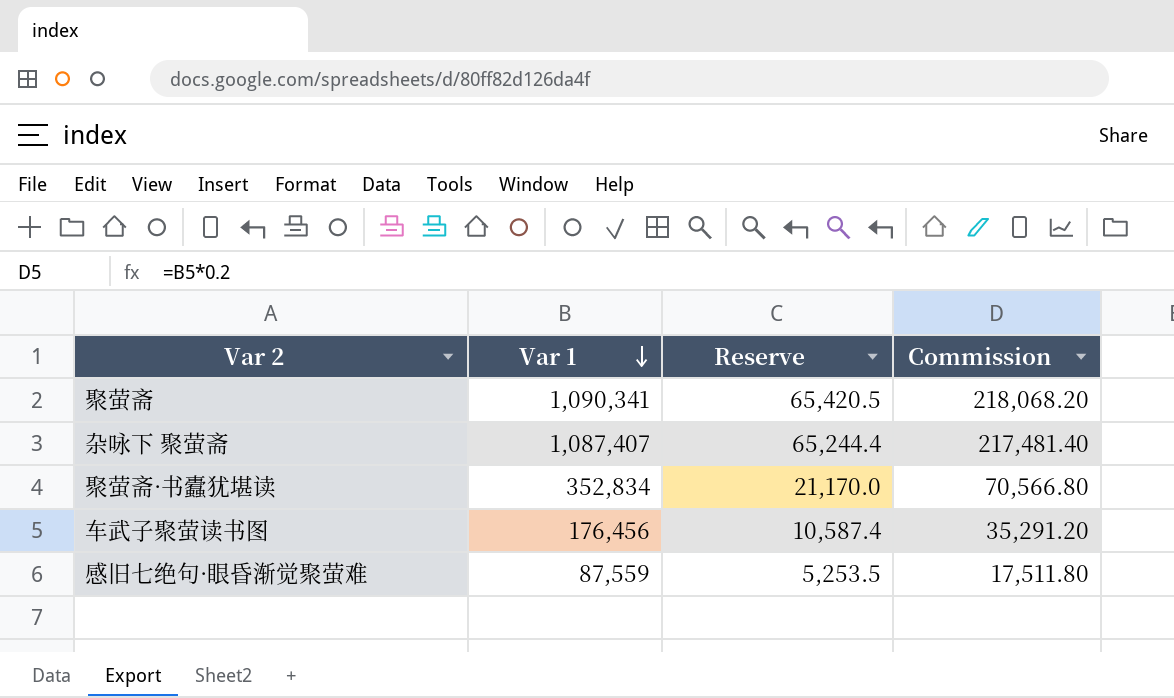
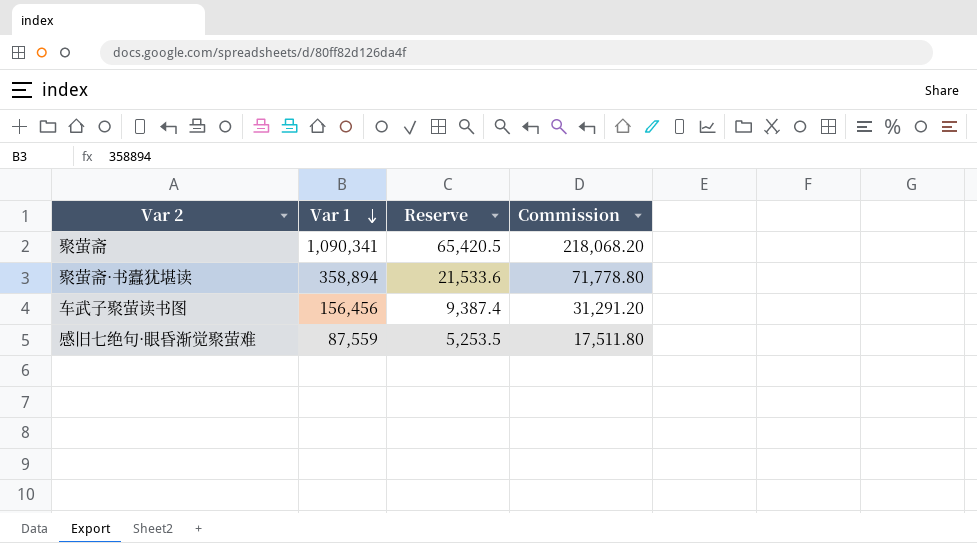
row 杂咏下 聚萤斋: 1,087,407 | 65,244.4 | 217,481.40 -> none
聚萤斋·书蠹犹堪读 | Var 1: 352,834 -> 358,894
聚萤斋·书蠹犹堪读 | Reserve: 21,170.0 -> 21,533.6
聚萤斋·书蠹犹堪读 | Commission: 70,566.80 -> 71,778.80
车武子聚萤读书图 | Var 1: 176,456 -> 156,456
车武子聚萤读书图 | Reserve: 10,587.4 -> 9,387.4
车武子聚萤读书图 | Commission: 35,291.20 -> 31,291.20

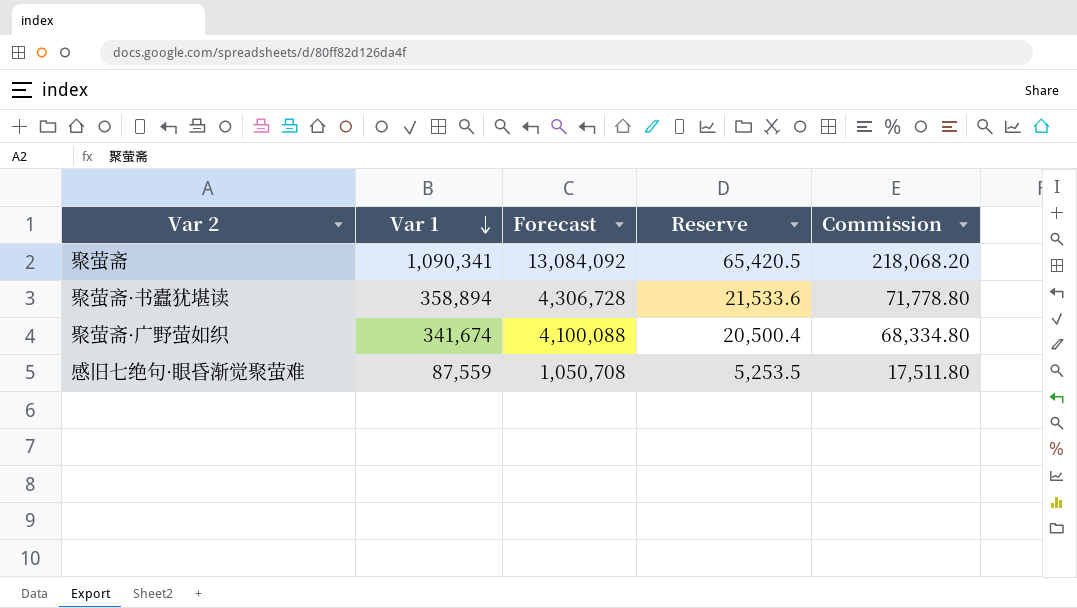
column Forecast | formula: none -> [Var 1] * 12
row 车武子聚萤读书图: 156,456 | 9,387.4 | 31,291.20 -> none
row 聚萤斋·广野萤如织: none -> 341,674 | 4,100,088 | 20,500.4 | 68,334.80

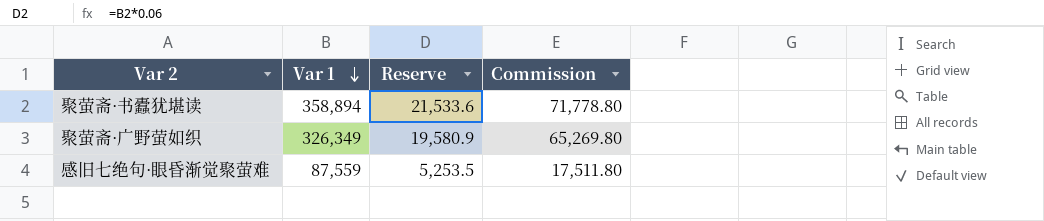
column Forecast | formula: [Var 1] * 12 -> none
row 聚萤斋: 1,090,341 | 13,084,092 | 65,420.5 | 218,068.20 -> none
聚萤斋·广野萤如织 | Var 1: 341,674 -> 326,349
聚萤斋·广野萤如织 | Reserve: 20,500.4 -> 19,580.9
聚萤斋·广野萤如织 | Commission: 68,334.80 -> 65,269.80

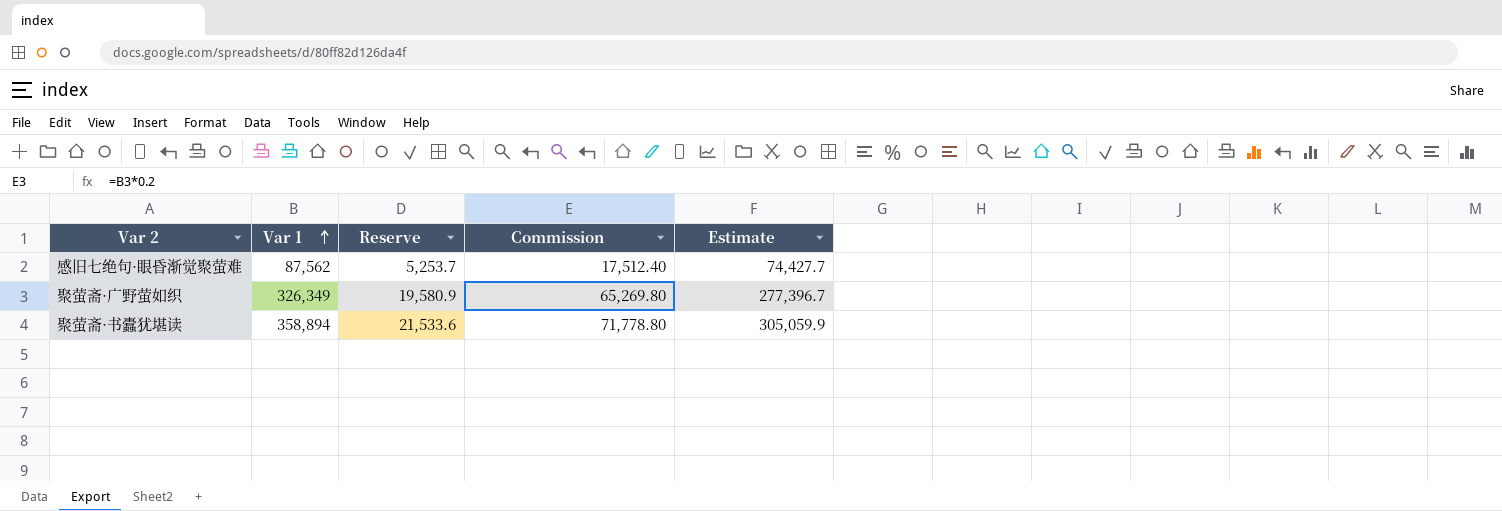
row order: Var 1 descending -> Var 1 ascending
column Estimate | formula: none -> [Var 1] * 0.85
感旧七绝句·眼昏渐觉聚萤难 | Var 1: 87,559 -> 87,562
感旧七绝句·眼昏渐觉聚萤难 | Reserve: 5,253.5 -> 5,253.7
感旧七绝句·眼昏渐觉聚萤难 | Commission: 17,511.80 -> 17,512.40

